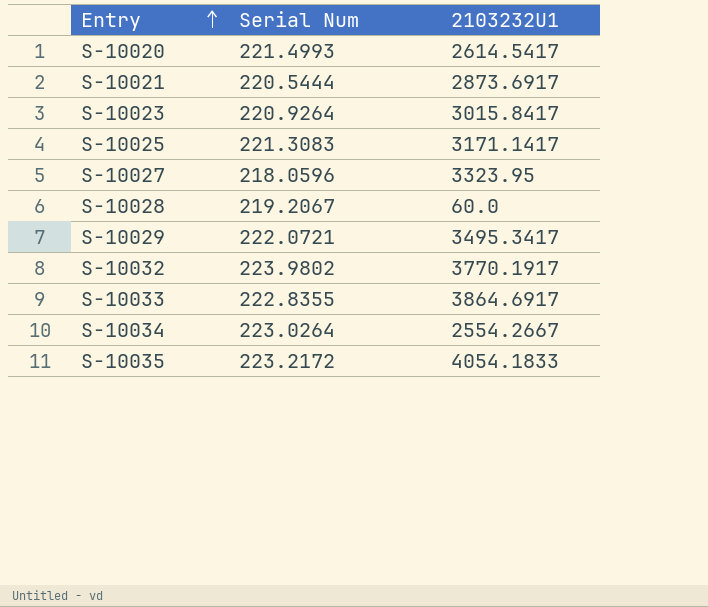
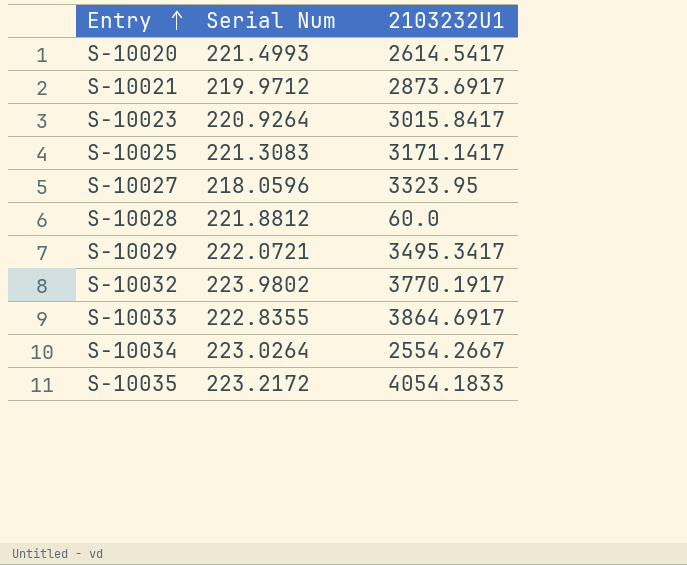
S-10021 | Serial Num: 220.5444 -> 219.9712
S-10028 | Serial Num: 219.2067 -> 221.8812

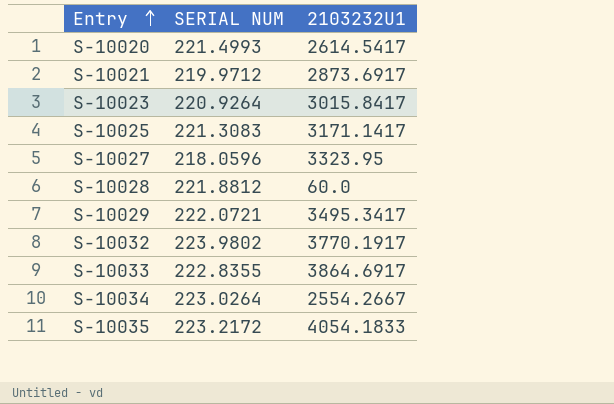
column name: Serial Num -> SERIAL NUM

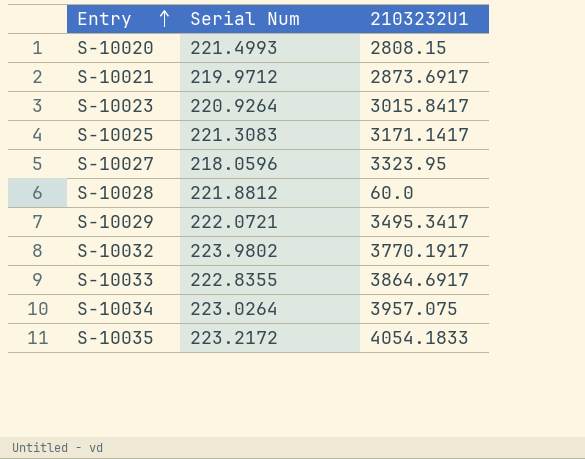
column name: SERIAL NUM -> Serial Num
S-10020 | 2103232U1: 2614.5417 -> 2808.15
S-10034 | 2103232U1: 2554.2667 -> 3957.075

